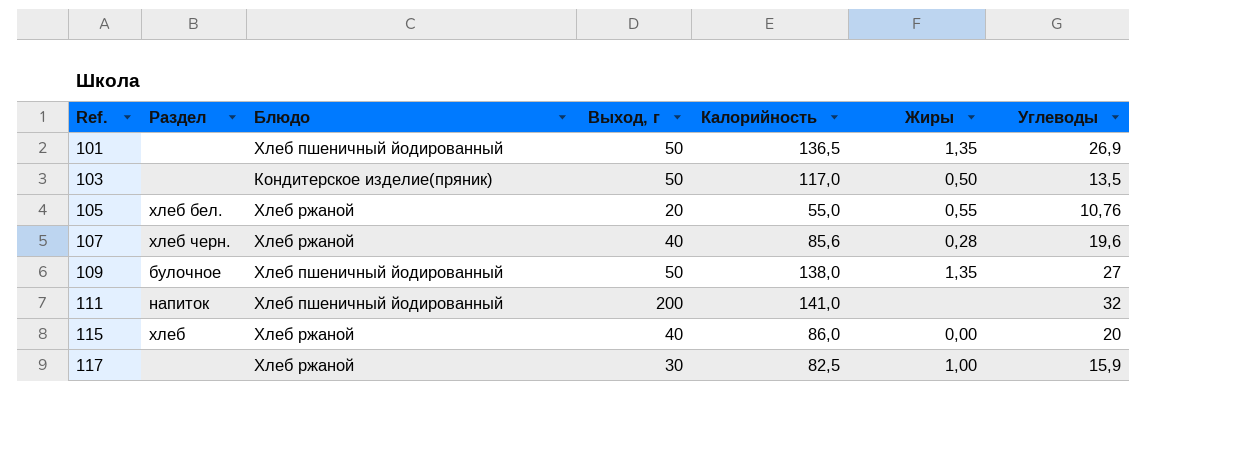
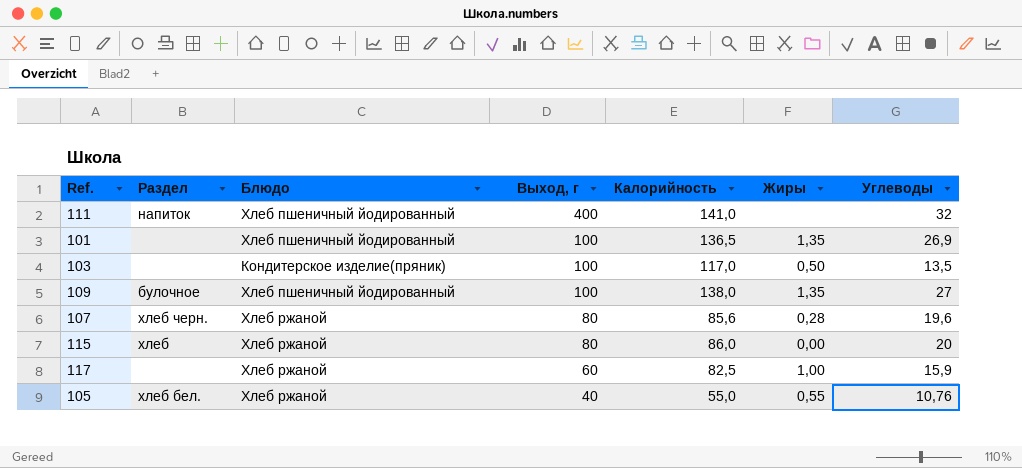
row order: Ref. ascending -> Выход, г descending
111 | Выход, г: 200 -> 400
101 | Выход, г: 50 -> 100
103 | Выход, г: 50 -> 100
109 | Выход, г: 50 -> 100
107 | Выход, г: 40 -> 80
115 | Выход, г: 40 -> 80
117 | Выход, г: 30 -> 60
105 | Выход, г: 20 -> 40

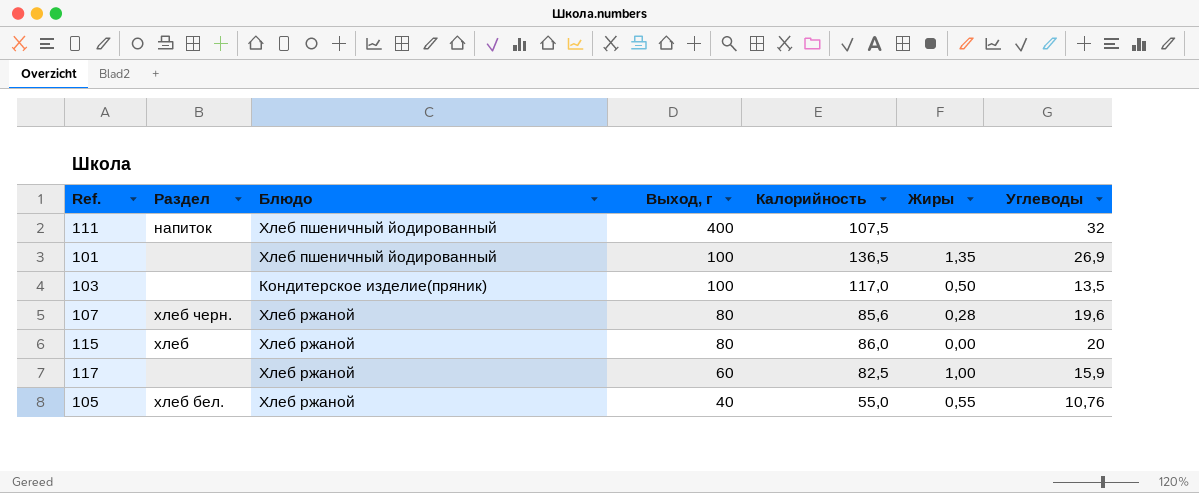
row 109: булочное | Хлеб пшеничный йодированный | 100 | 138,0 | 1,35 | 27 -> none
111 | Калорийность: 141,0 -> 107,5

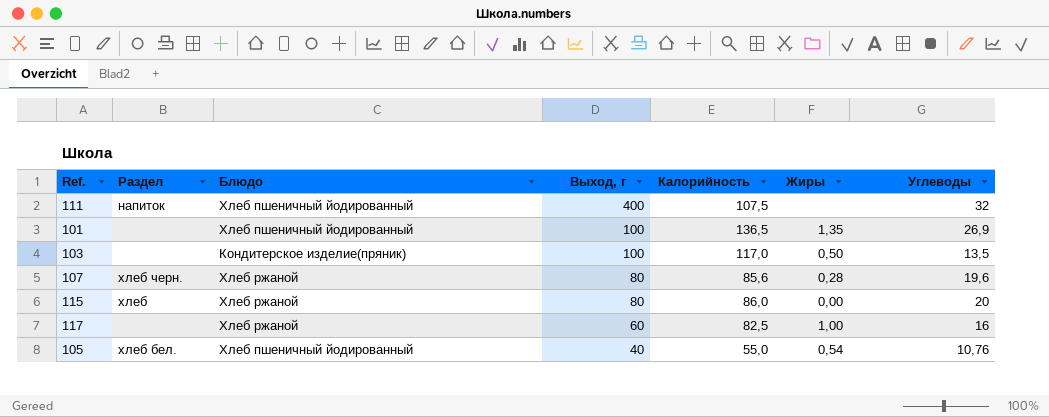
117 | Углеводы: 15,9 -> 16
105 | Блюдо: Хлеб ржаной -> Хлеб пшеничный йодированный
105 | Жиры: 0,55 -> 0,54

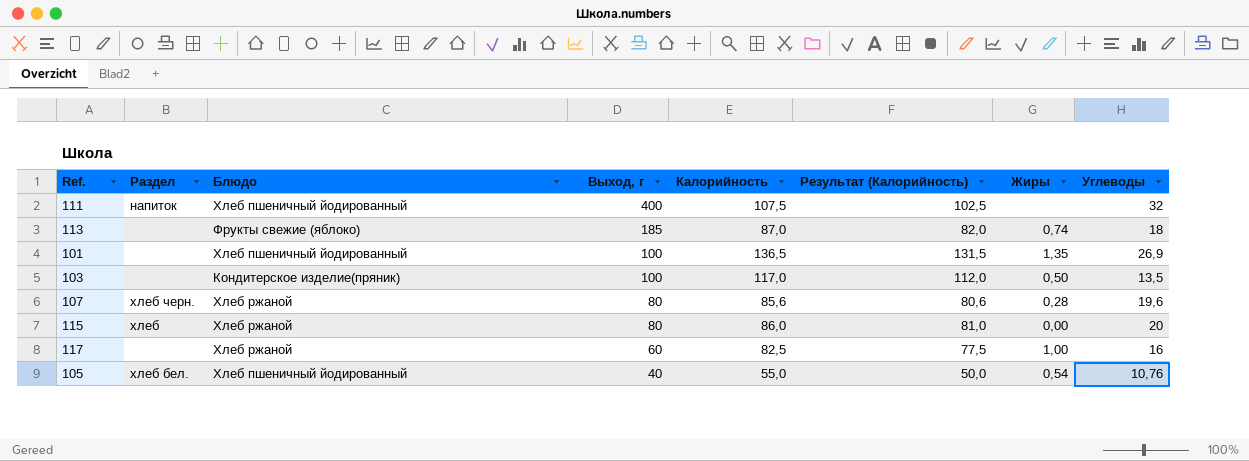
column Результат (Калорийность) | formula: none -> [Калорийность] - 5
row 113: none -> none | Фрукты свежие (яблоко) | 185 | 87,0 | 82,0 | 0,74 | 18

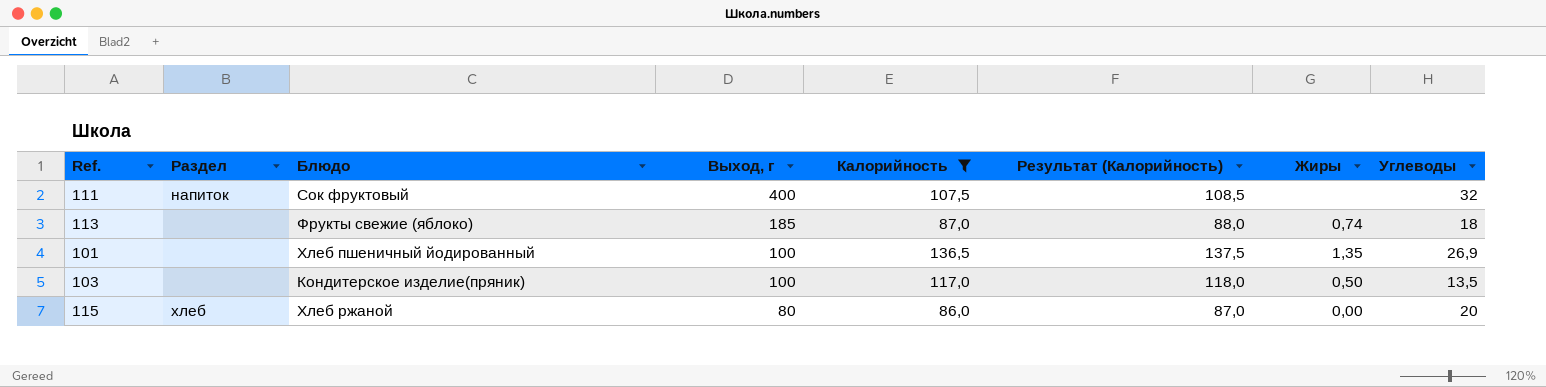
filter: none -> Калорийность >= 86,0
column Результат (Калорийность) | formula: [Калорийность] - 5 -> [Калорийность] + 1
111 | Блюдо: Хлеб пшеничный йодированный -> Сок фруктовый

